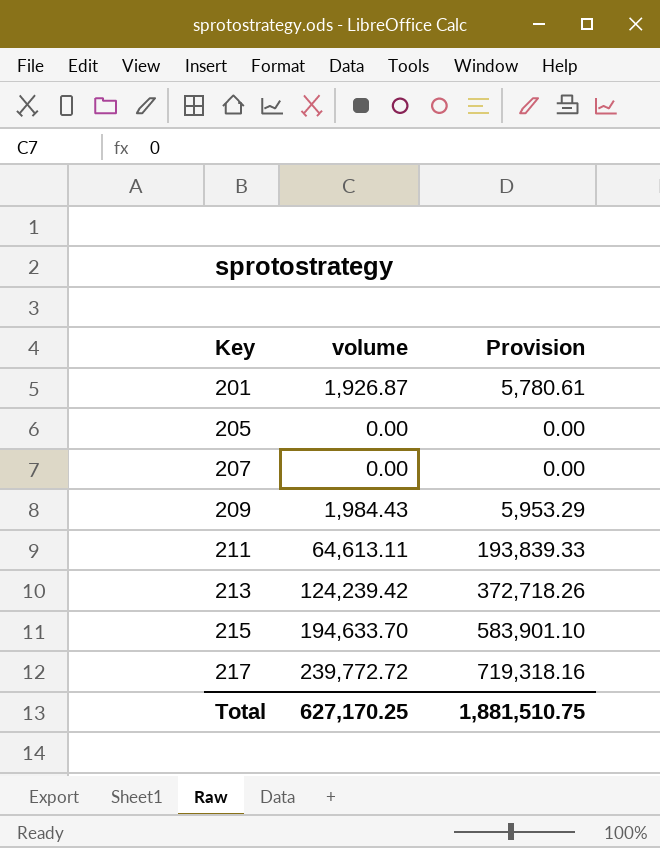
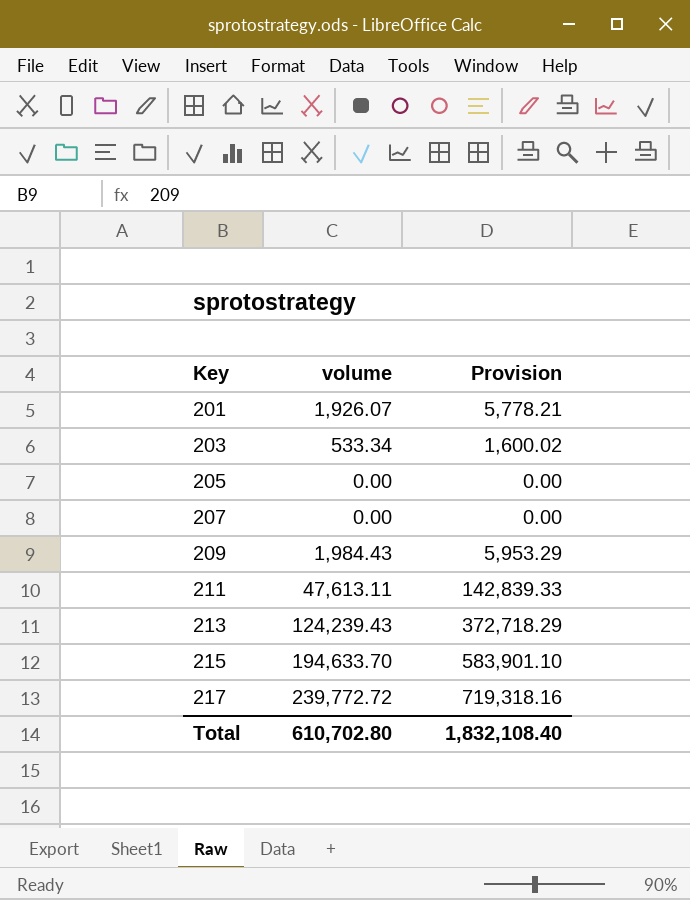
201 | volume: 1,926.87 -> 1,926.07
201 | Provision: 5,780.61 -> 5,778.21
row 203: none -> 533.34 | 1,600.02
211 | volume: 64,613.11 -> 47,613.11
211 | Provision: 193,839.33 -> 142,839.33
213 | volume: 124,239.42 -> 124,239.43
213 | Provision: 372,718.26 -> 372,718.29
Total | volume: 627,170.25 -> 610,702.80
Total | Provision: 1,881,510.75 -> 1,832,108.40

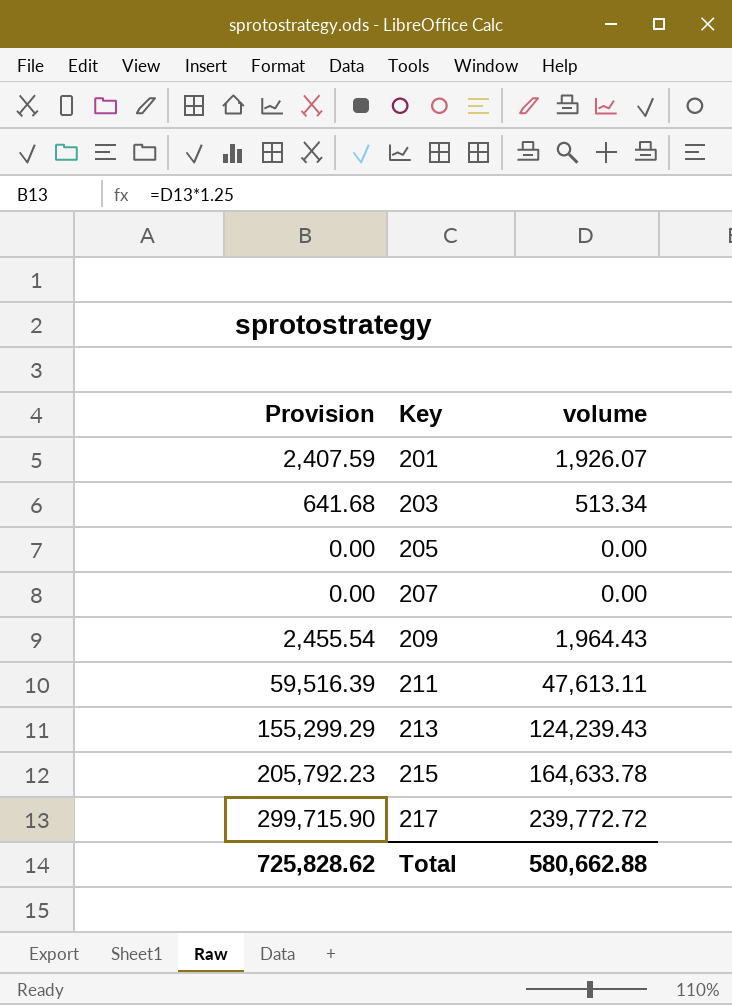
column Provision | formula: [volume] * 3 -> [volume] * 1.25
column Provision | position: 3 -> 1
203 | volume: 533.34 -> 513.34
209 | volume: 1,984.43 -> 1,964.43
215 | volume: 194,633.70 -> 164,633.78
Total | Provision: 1,832,108.40 -> 725,828.62
Total | volume: 610,702.80 -> 580,662.88

